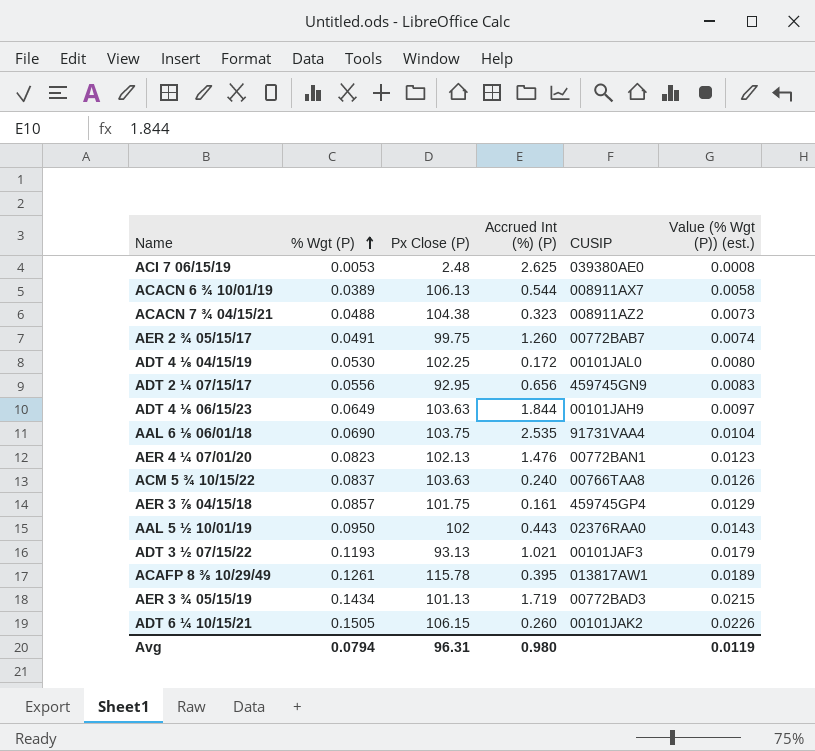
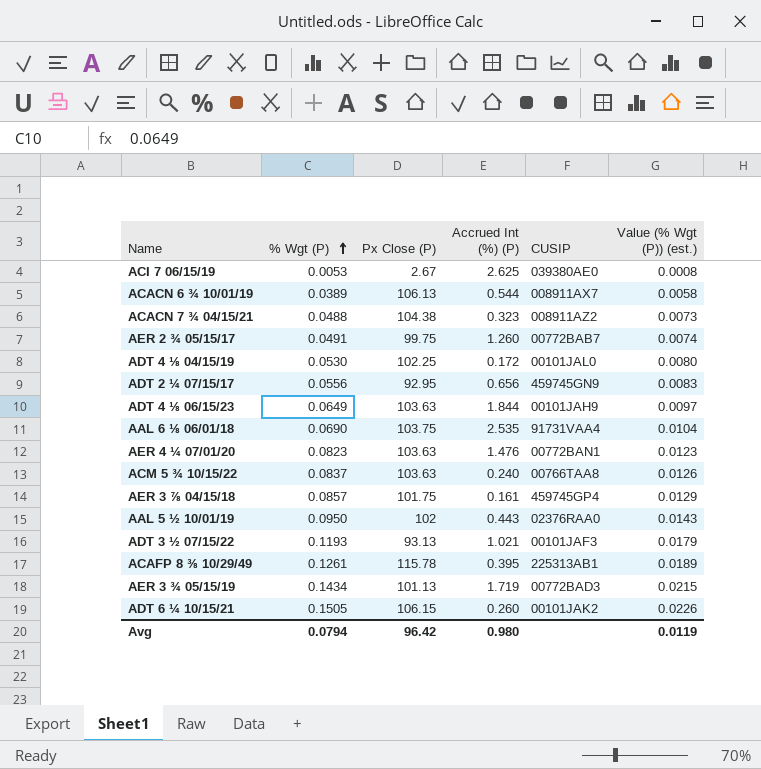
ACI 7 06/15/19 | Px Close (P): 2.48 -> 2.67
AER 4 ¼ 07/01/20 | Px Close (P): 102.13 -> 103.63
ACAFP 8 ⅜ 10/29/49 | CUSIP: 013817AW1 -> 225313AB1
Avg | Px Close (P): 96.31 -> 96.42

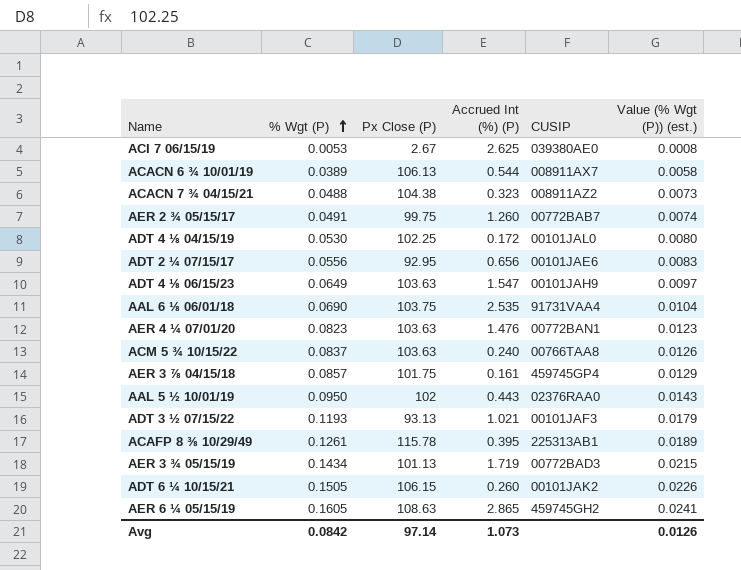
ADT 2 ¼ 07/15/17 | CUSIP: 459745GN9 -> 00101JAE6
ADT 4 ⅛ 06/15/23 | Accrued Int (%) (P): 1.844 -> 1.547
row AER 6 ¼ 05/15/19: none -> 0.1605 | 108.63 | 2.865 | 459745GH2 | 0.0241
Avg | % Wgt (P): 0.0794 -> 0.0842
Avg | Px Close (P): 96.42 -> 97.14
Avg | Accrued Int (%) (P): 0.980 -> 1.073
Avg | Value (% Wgt (P)) (est.): 0.0119 -> 0.0126

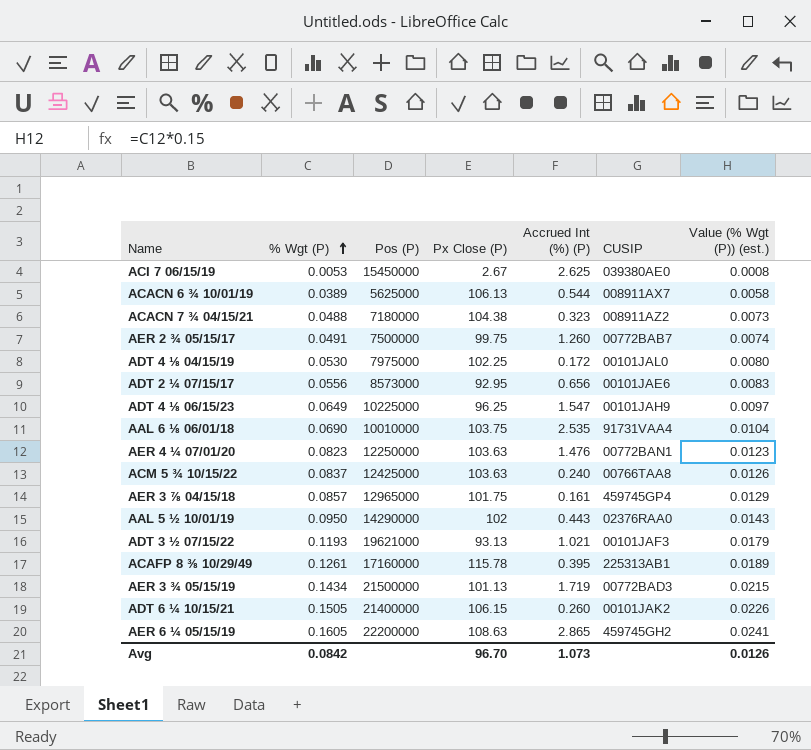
column Pos (P) | position: none -> 3
ADT 4 ⅛ 06/15/23 | Px Close (P): 103.63 -> 96.25
Avg | Px Close (P): 97.14 -> 96.70

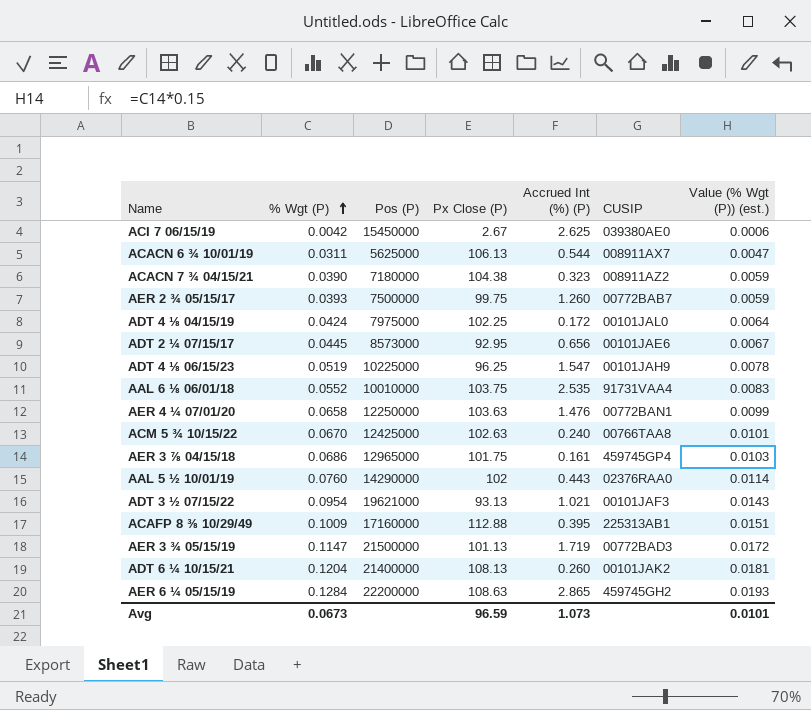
ACI 7 06/15/19 | % Wgt (P): 0.0053 -> 0.0042
ACI 7 06/15/19 | Value (% Wgt (P)) (est.): 0.0008 -> 0.0006
ACACN 6 ¾ 10/01/19 | % Wgt (P): 0.0389 -> 0.0311
ACACN 6 ¾ 10/01/19 | Value (% Wgt (P)) (est.): 0.0058 -> 0.0047
ACACN 7 ¾ 04/15/21 | % Wgt (P): 0.0488 -> 0.0390
ACACN 7 ¾ 04/15/21 | Value (% Wgt (P)) (est.): 0.0073 -> 0.0059
AER 2 ¾ 05/15/17 | % Wgt (P): 0.0491 -> 0.0393
AER 2 ¾ 05/15/17 | Value (% Wgt (P)) (est.): 0.0074 -> 0.0059
ADT 4 ⅛ 04/15/19 | % Wgt (P): 0.0530 -> 0.0424
ADT 4 ⅛ 04/15/19 | Value (% Wgt (P)) (est.): 0.0080 -> 0.0064
ADT 2 ¼ 07/15/17 | % Wgt (P): 0.0556 -> 0.0445
ADT 2 ¼ 07/15/17 | Value (% Wgt (P)) (est.): 0.0083 -> 0.0067
ADT 4 ⅛ 06/15/23 | % Wgt (P): 0.0649 -> 0.0519
ADT 4 ⅛ 06/15/23 | Value (% Wgt (P)) (est.): 0.0097 -> 0.0078
AAL 6 ⅛ 06/01/18 | % Wgt (P): 0.0690 -> 0.0552
AAL 6 ⅛ 06/01/18 | Value (% Wgt (P)) (est.): 0.0104 -> 0.0083
AER 4 ¼ 07/01/20 | % Wgt (P): 0.0823 -> 0.0658
AER 4 ¼ 07/01/20 | Value (% Wgt (P)) (est.): 0.0123 -> 0.0099
ACM 5 ¾ 10/15/22 | % Wgt (P): 0.0837 -> 0.0670
ACM 5 ¾ 10/15/22 | Px Close (P): 103.63 -> 102.63
ACM 5 ¾ 10/15/22 | Value (% Wgt (P)) (est.): 0.0126 -> 0.0101
AER 3 ⅞ 04/15/18 | % Wgt (P): 0.0857 -> 0.0686
AER 3 ⅞ 04/15/18 | Value (% Wgt (P)) (est.): 0.0129 -> 0.0103
AAL 5 ½ 10/01/19 | % Wgt (P): 0.0950 -> 0.0760
AAL 5 ½ 10/01/19 | Value (% Wgt (P)) (est.): 0.0143 -> 0.0114
ADT 3 ½ 07/15/22 | % Wgt (P): 0.1193 -> 0.0954
ADT 3 ½ 07/15/22 | Value (% Wgt (P)) (est.): 0.0179 -> 0.0143
ACAFP 8 ⅜ 10/29/49 | % Wgt (P): 0.1261 -> 0.1009
ACAFP 8 ⅜ 10/29/49 | Px Close (P): 115.78 -> 112.88
ACAFP 8 ⅜ 10/29/49 | Value (% Wgt (P)) (est.): 0.0189 -> 0.0151
AER 3 ¾ 05/15/19 | % Wgt (P): 0.1434 -> 0.1147
AER 3 ¾ 05/15/19 | Value (% Wgt (P)) (est.): 0.0215 -> 0.0172
ADT 6 ¼ 10/15/21 | % Wgt (P): 0.1505 -> 0.1204
ADT 6 ¼ 10/15/21 | Px Close (P): 106.15 -> 108.13
ADT 6 ¼ 10/15/21 | Value (% Wgt (P)) (est.): 0.0226 -> 0.0181
AER 6 ¼ 05/15/19 | % Wgt (P): 0.1605 -> 0.1284
AER 6 ¼ 05/15/19 | Value (% Wgt (P)) (est.): 0.0241 -> 0.0193
Avg | % Wgt (P): 0.0842 -> 0.0673
Avg | Px Close (P): 96.70 -> 96.59
Avg | Value (% Wgt (P)) (est.): 0.0126 -> 0.0101

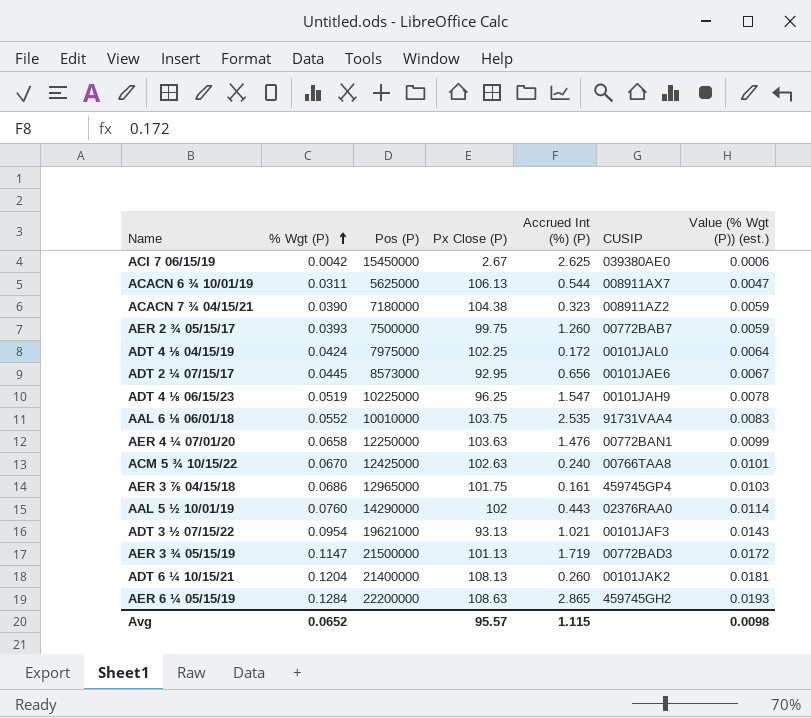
row ACAFP 8 ⅜ 10/29/49: 0.1009 | 17160000 | 112.88 | 0.395 | 225313AB1 | 0.0151 -> none
Avg | % Wgt (P): 0.0673 -> 0.0652
Avg | Px Close (P): 96.59 -> 95.57
Avg | Accrued Int (%) (P): 1.073 -> 1.115
Avg | Value (% Wgt (P)) (est.): 0.0101 -> 0.0098

